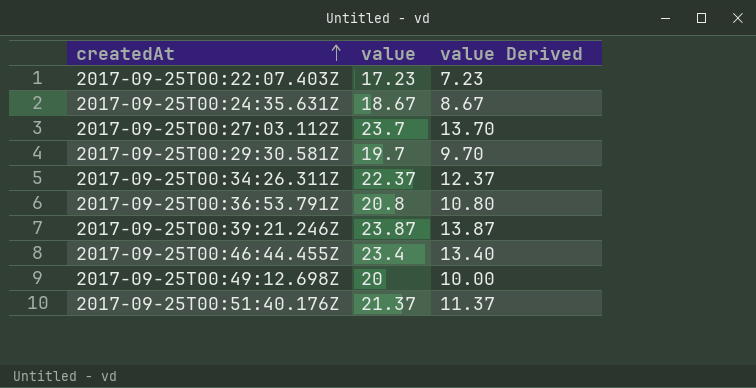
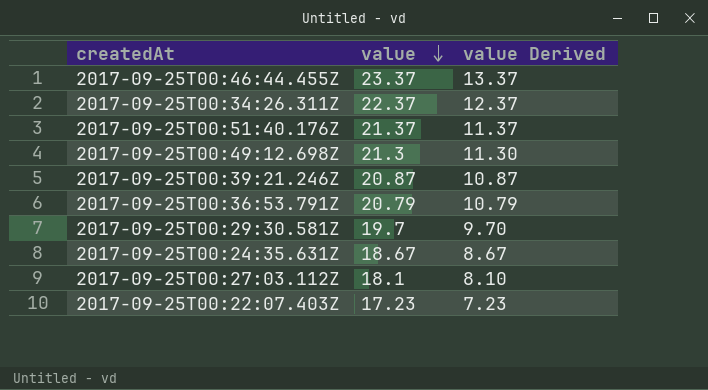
row order: createdAt ascending -> value descending
2017-09-25T00:46:44.455Z | value: 23.4 -> 23.37
2017-09-25T00:46:44.455Z | value Derived: 13.40 -> 13.37
2017-09-25T00:49:12.698Z | value: 20 -> 21.3
2017-09-25T00:49:12.698Z | value Derived: 10.00 -> 11.30
2017-09-25T00:39:21.246Z | value: 23.87 -> 20.87
2017-09-25T00:39:21.246Z | value Derived: 13.87 -> 10.87
2017-09-25T00:36:53.791Z | value: 20.8 -> 20.79
2017-09-25T00:36:53.791Z | value Derived: 10.80 -> 10.79
2017-09-25T00:27:03.112Z | value: 23.7 -> 18.1
2017-09-25T00:27:03.112Z | value Derived: 13.70 -> 8.10

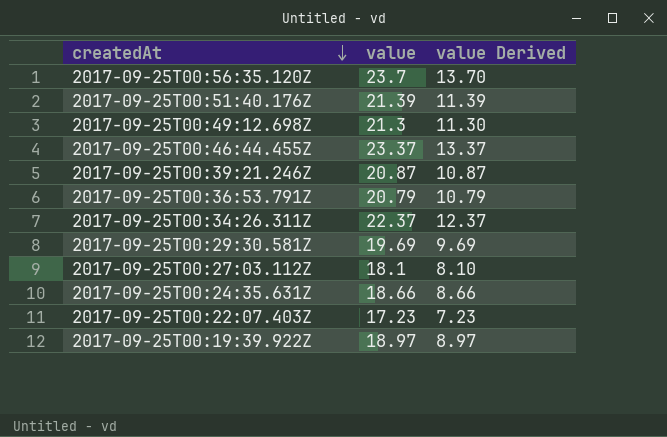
row order: value descending -> createdAt descending
row 2017-09-25T00:56:35.120Z: none -> 23.7 | 13.70
2017-09-25T00:51:40.176Z | value: 21.37 -> 21.39
2017-09-25T00:51:40.176Z | value Derived: 11.37 -> 11.39
2017-09-25T00:29:30.581Z | value: 19.7 -> 19.69
2017-09-25T00:29:30.581Z | value Derived: 9.70 -> 9.69
2017-09-25T00:24:35.631Z | value: 18.67 -> 18.66
2017-09-25T00:24:35.631Z | value Derived: 8.67 -> 8.66
row 2017-09-25T00:19:39.922Z: none -> 18.97 | 8.97

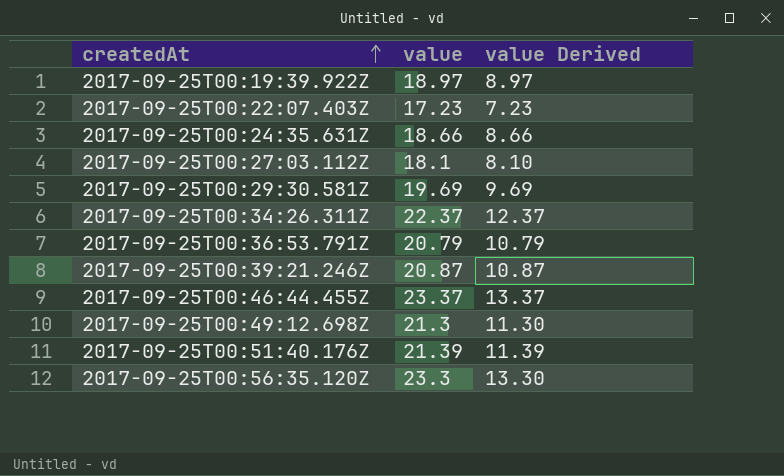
row order: createdAt descending -> createdAt ascending
2017-09-25T00:56:35.120Z | value: 23.7 -> 23.3
2017-09-25T00:56:35.120Z | value Derived: 13.70 -> 13.30

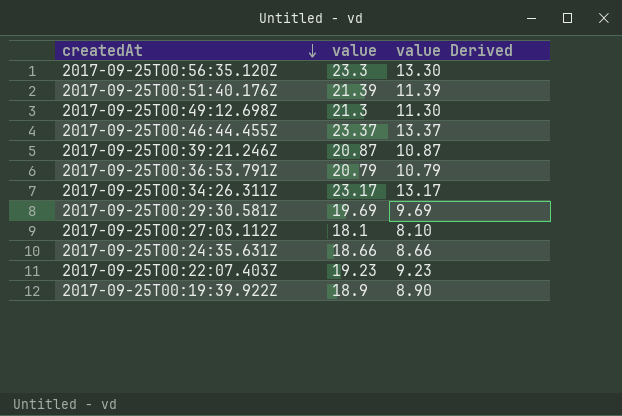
row order: createdAt ascending -> createdAt descending
2017-09-25T00:34:26.311Z | value: 22.37 -> 23.17
2017-09-25T00:34:26.311Z | value Derived: 12.37 -> 13.17
2017-09-25T00:22:07.403Z | value: 17.23 -> 19.23
2017-09-25T00:22:07.403Z | value Derived: 7.23 -> 9.23
2017-09-25T00:19:39.922Z | value: 18.97 -> 18.9
2017-09-25T00:19:39.922Z | value Derived: 8.97 -> 8.90

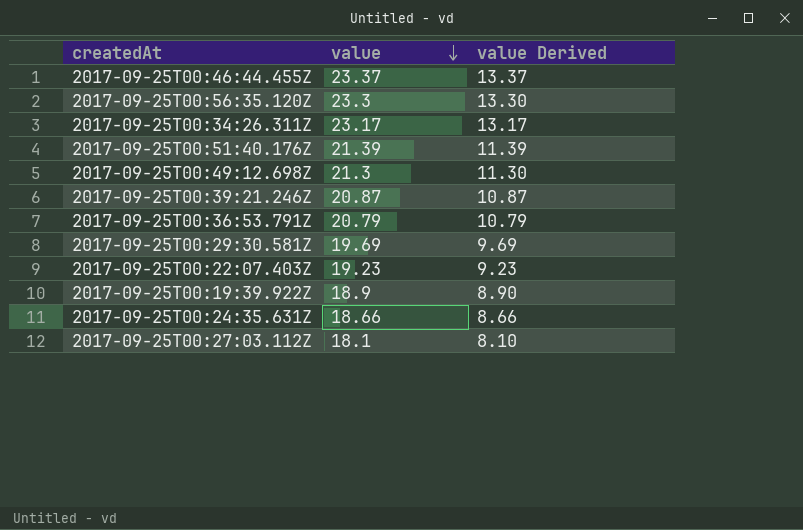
row order: createdAt descending -> value descending

